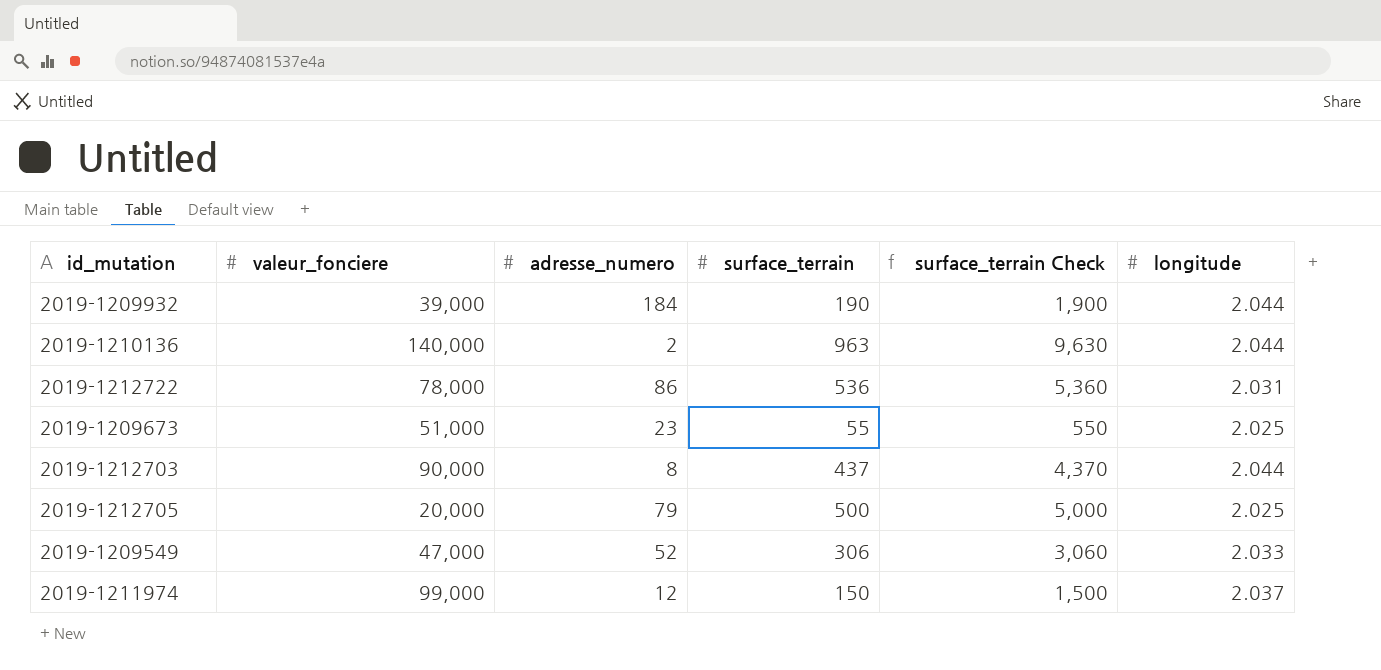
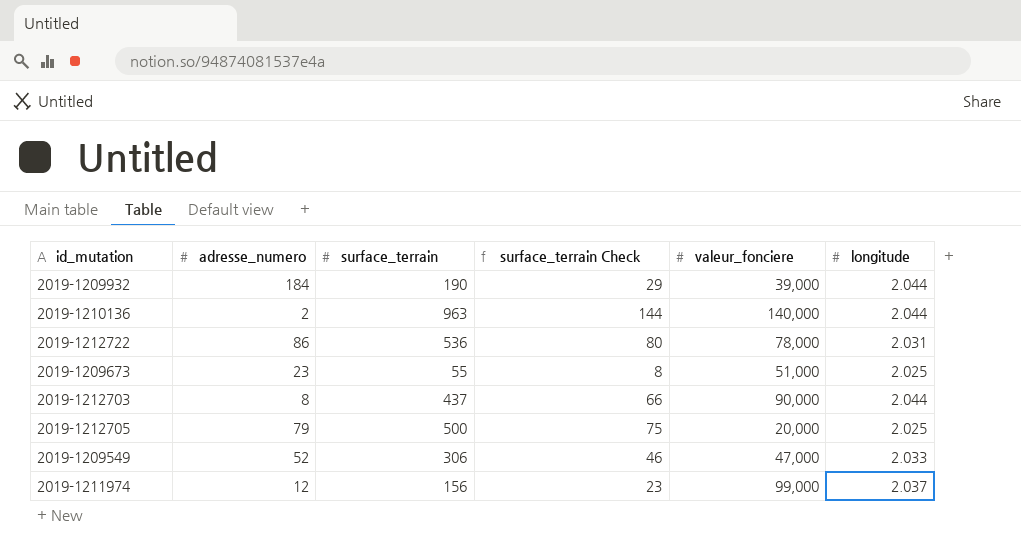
column surface_terrain Check | formula: [surface_terrain] * 10 -> [surface_terrain] * 0.15
column valeur_fonciere | position: 2 -> 5
2019-1211974 | surface_terrain: 150 -> 156

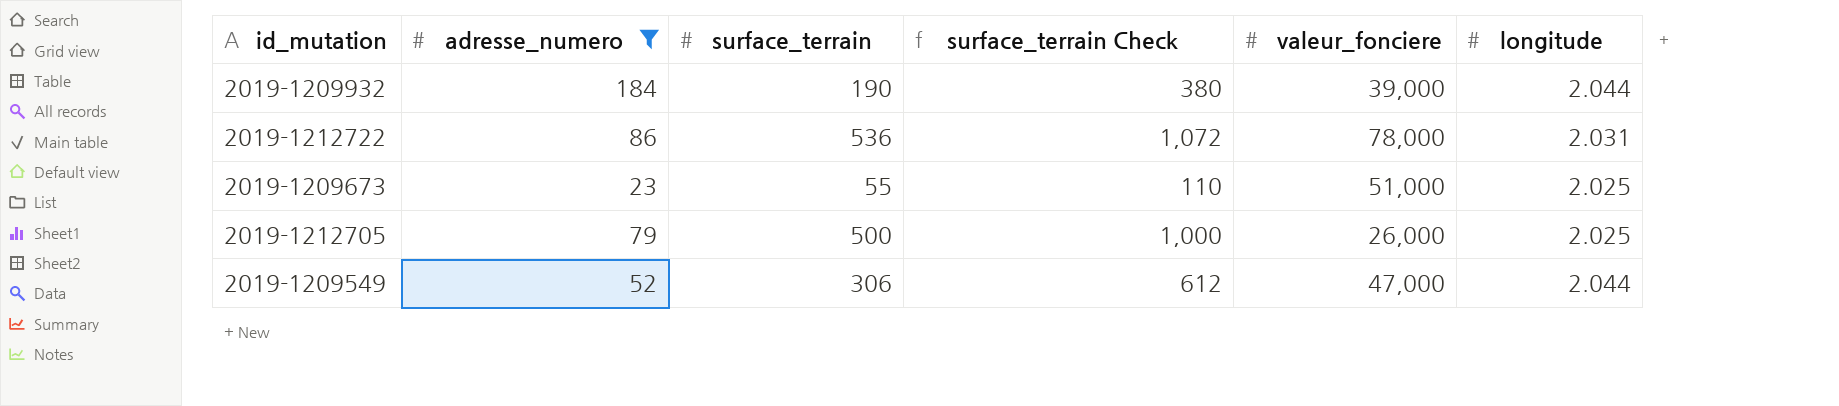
filter: none -> adresse_numero >= 23
column surface_terrain Check | formula: [surface_terrain] * 0.15 -> [surface_terrain] * 2
2019-1212705 | valeur_fonciere: 20,000 -> 26,000
2019-1209549 | longitude: 2.033 -> 2.044

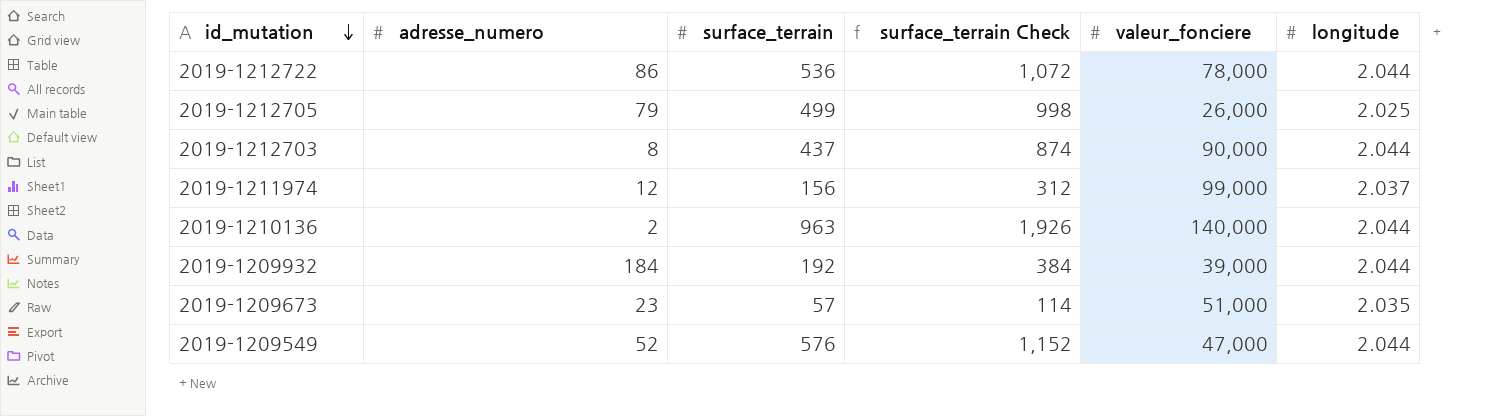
filter: adresse_numero >= 23 -> none
row order: none -> id_mutation descending
2019-1212722 | longitude: 2.031 -> 2.044
2019-1212705 | surface_terrain: 500 -> 499
2019-1212705 | surface_terrain Check: 1,000 -> 998
2019-1209932 | surface_terrain: 190 -> 192
2019-1209932 | surface_terrain Check: 380 -> 384
2019-1209673 | surface_terrain: 55 -> 57
2019-1209673 | surface_terrain Check: 110 -> 114
2019-1209673 | longitude: 2.025 -> 2.035
2019-1209549 | surface_terrain: 306 -> 576
2019-1209549 | surface_terrain Check: 612 -> 1,152

